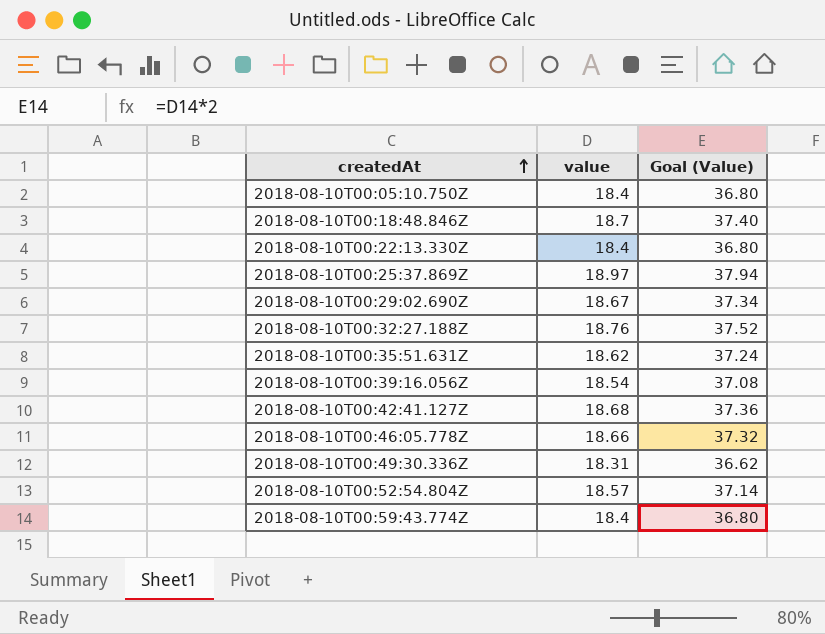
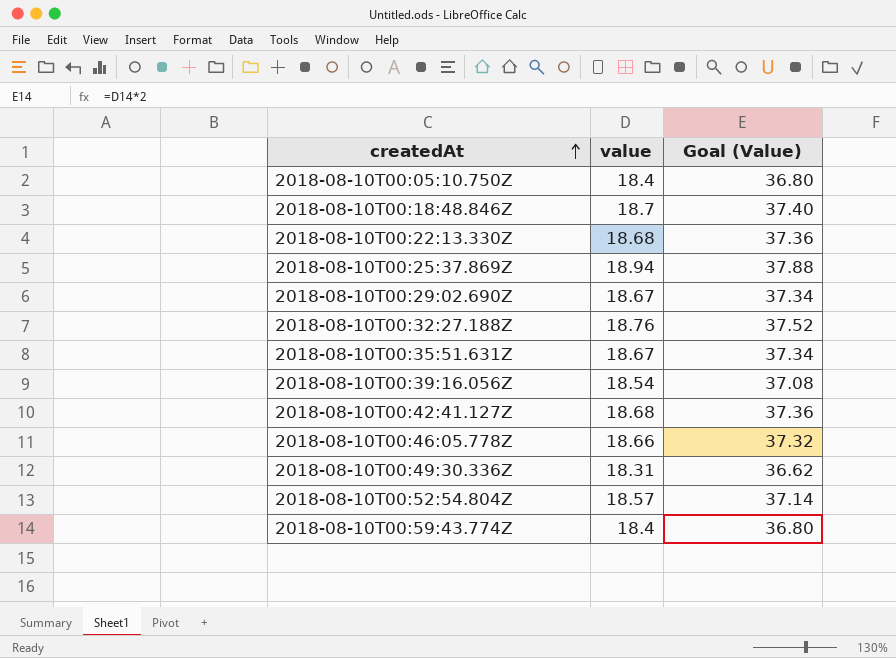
2018-08-10T00:22:13.330Z | value: 18.4 -> 18.68
2018-08-10T00:22:13.330Z | Goal (Value): 36.80 -> 37.36
2018-08-10T00:25:37.869Z | value: 18.97 -> 18.94
2018-08-10T00:25:37.869Z | Goal (Value): 37.94 -> 37.88
2018-08-10T00:35:51.631Z | value: 18.62 -> 18.67
2018-08-10T00:35:51.631Z | Goal (Value): 37.24 -> 37.34

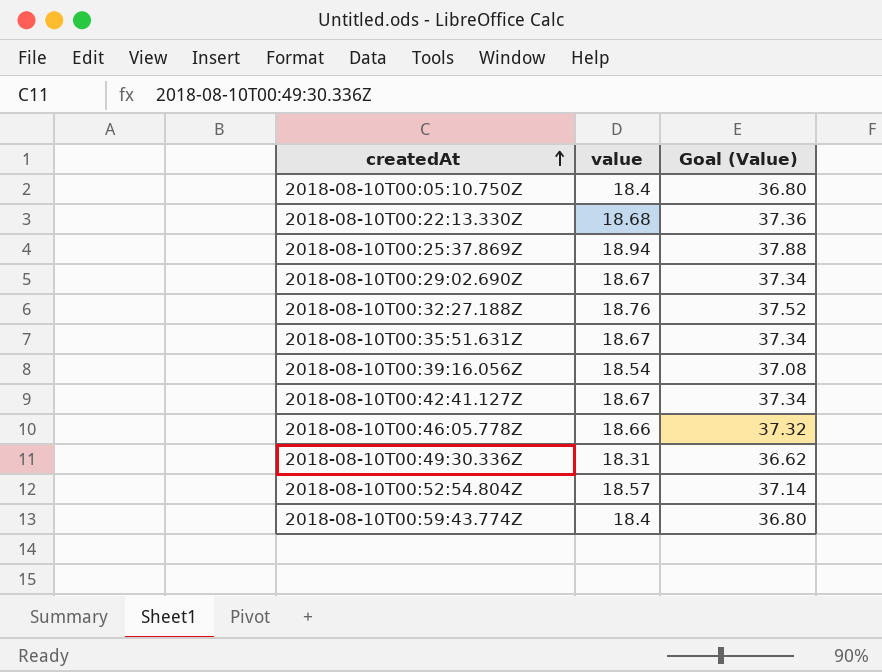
row 2018-08-10T00:18:48.846Z: 18.7 | 37.40 -> none
2018-08-10T00:42:41.127Z | value: 18.68 -> 18.67
2018-08-10T00:42:41.127Z | Goal (Value): 37.36 -> 37.34

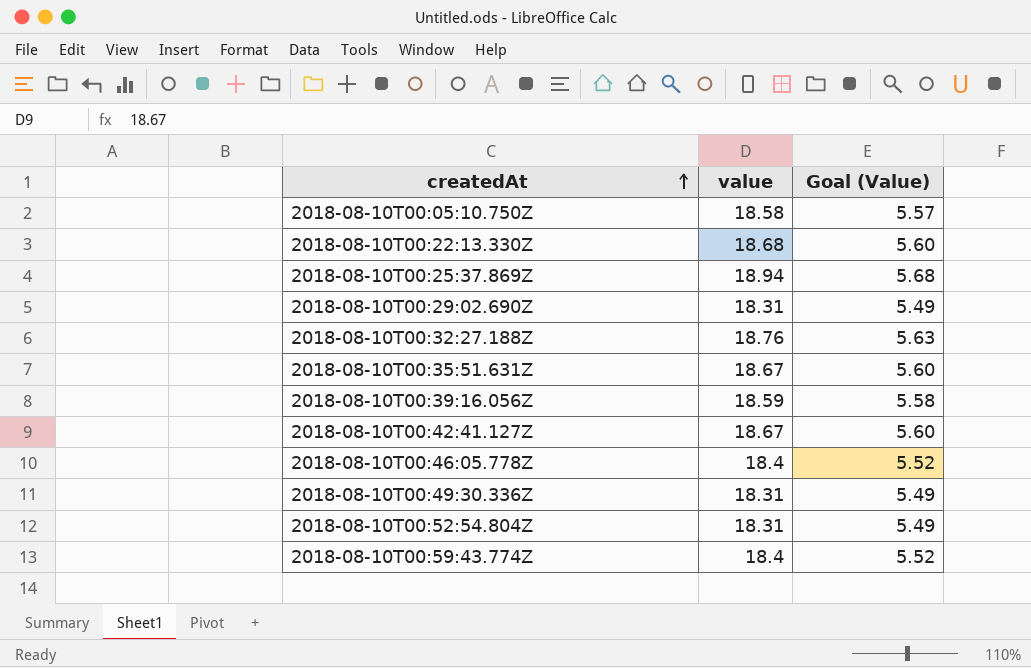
column Goal (Value) | formula: [value] * 2 -> [value] * 0.3
2018-08-10T00:05:10.750Z | value: 18.4 -> 18.58
2018-08-10T00:29:02.690Z | value: 18.67 -> 18.31
2018-08-10T00:39:16.056Z | value: 18.54 -> 18.59
2018-08-10T00:46:05.778Z | value: 18.66 -> 18.4
2018-08-10T00:52:54.804Z | value: 18.57 -> 18.31

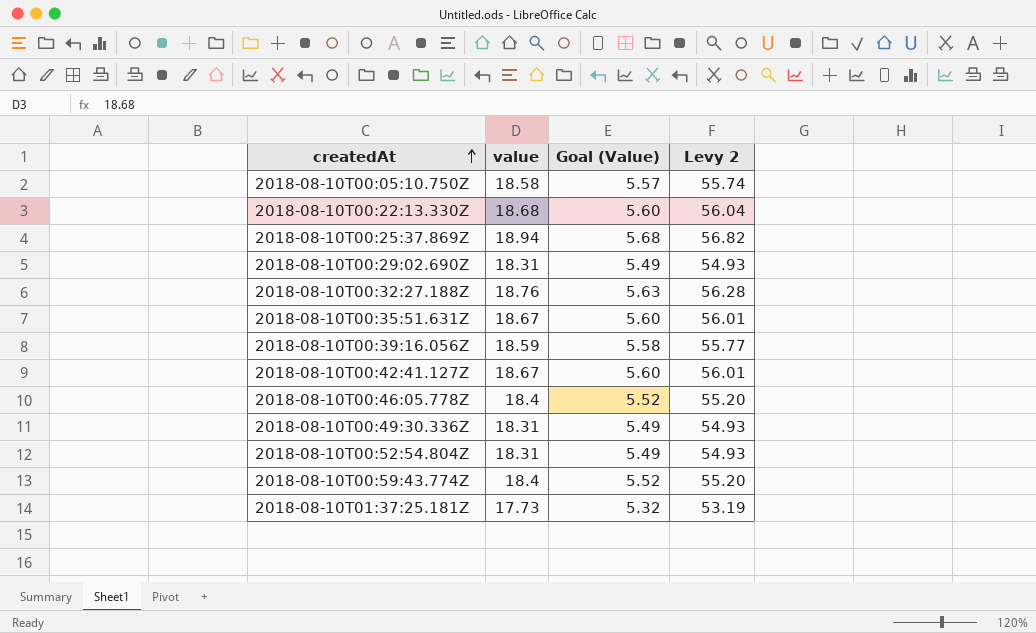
column Levy 2 | formula: none -> [value] * 3
row 2018-08-10T01:37:25.181Z: none -> 17.73 | 5.32 | 53.19

